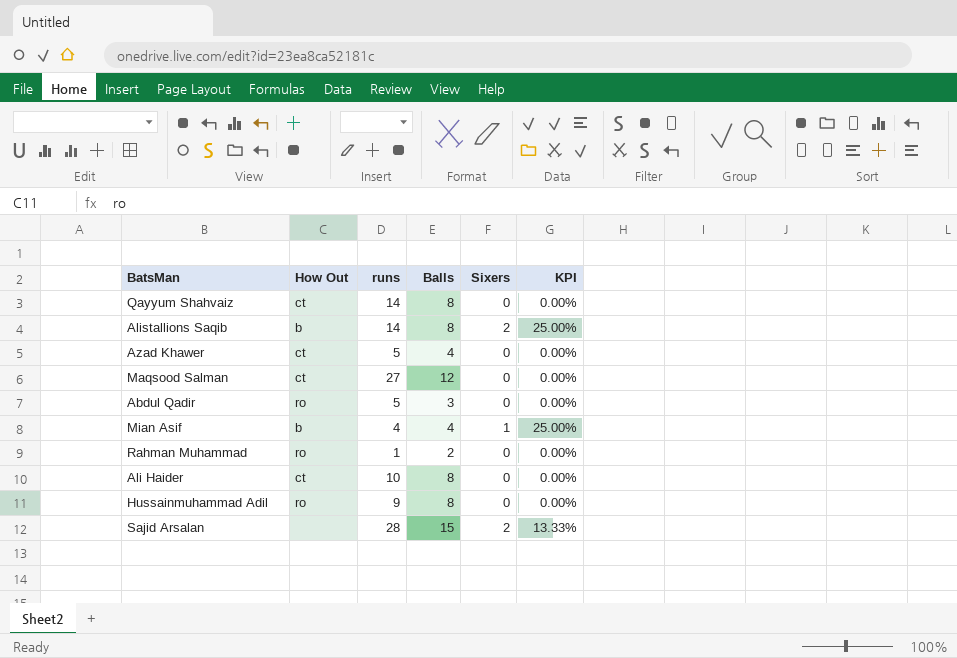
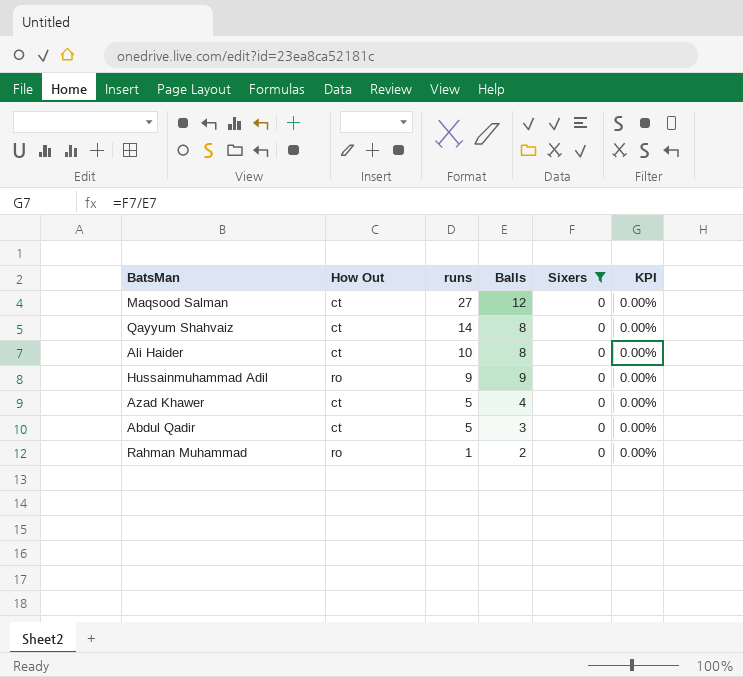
filter: none -> Sixers = 0
row order: none -> runs descending
Hussainmuhammad Adil | Balls: 8 -> 9
Abdul Qadir | How Out: ro -> ct

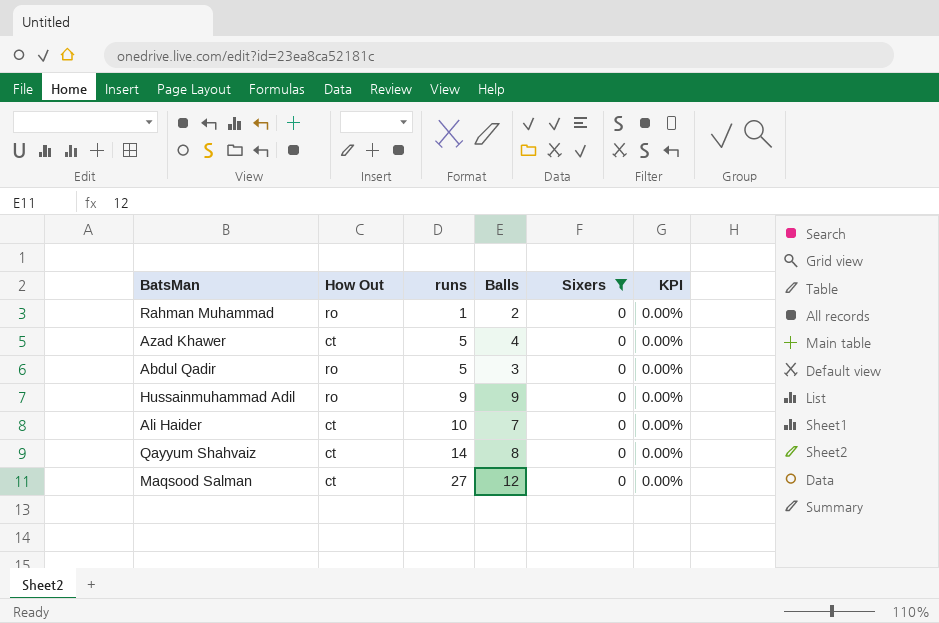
row order: runs descending -> runs ascending
Abdul Qadir | How Out: ct -> ro
Ali Haider | Balls: 8 -> 7

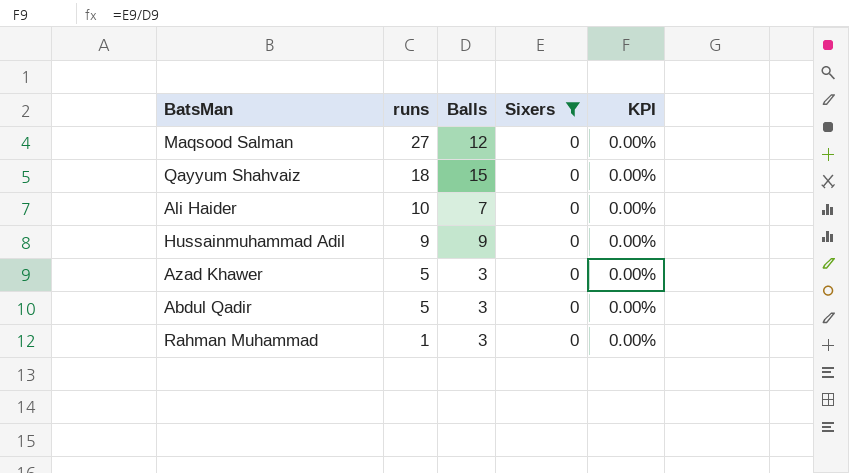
row order: runs ascending -> runs descending
column How Out | position: 2 -> none
Qayyum Shahvaiz | runs: 14 -> 18
Qayyum Shahvaiz | Balls: 8 -> 15
Azad Khawer | Balls: 4 -> 3
Rahman Muhammad | Balls: 2 -> 3

